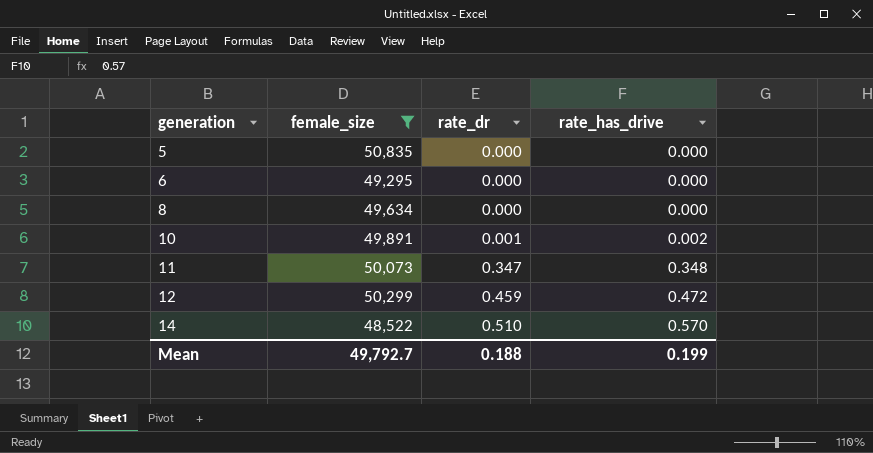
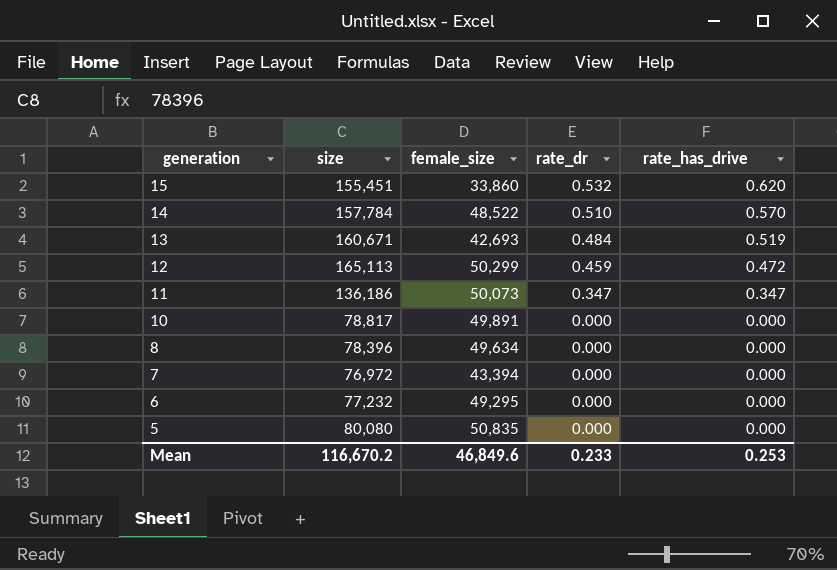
filter: female_size >= 48,522 -> none
row order: generation ascending -> generation descending
column size | position: none -> 2
11 | rate_has_drive: 0.348 -> 0.347
10 | rate_dr: 0.001 -> 0.000
10 | rate_has_drive: 0.002 -> 0.000
Mean | female_size: 49,792.7 -> 46,849.6
Mean | rate_dr: 0.188 -> 0.233
Mean | rate_has_drive: 0.199 -> 0.253

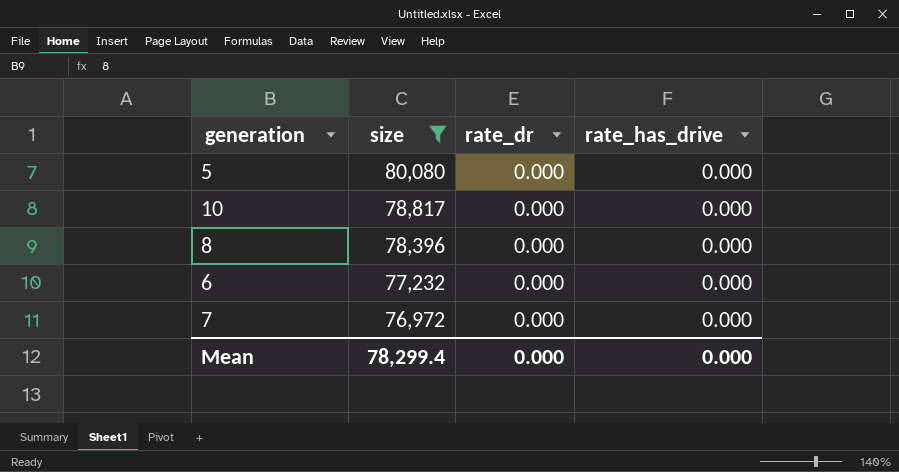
filter: none -> size <= 80,080
row order: generation descending -> size descending
column female_size | position: 3 -> none
Mean | size: 116,670.2 -> 78,299.4
Mean | rate_dr: 0.233 -> 0.000
Mean | rate_has_drive: 0.253 -> 0.000

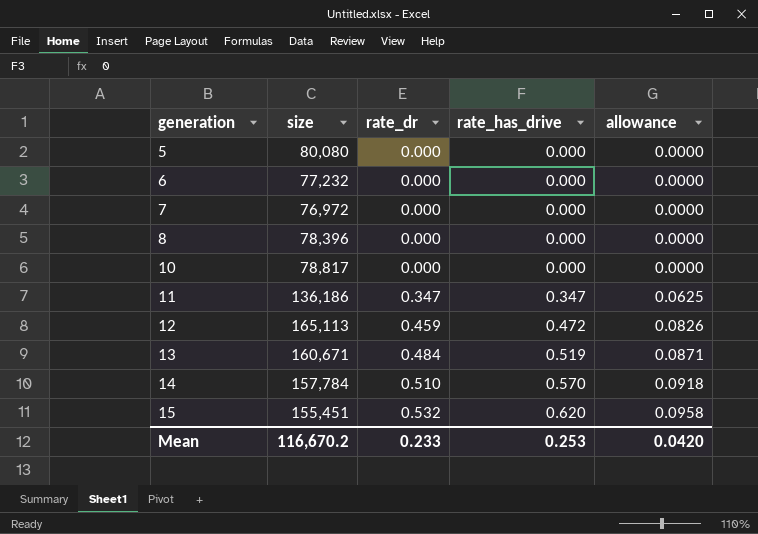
filter: size <= 80,080 -> none
row order: size descending -> generation ascending
column allowance | formula: none -> [rate_dr] * 0.18
Mean | size: 78,299.4 -> 116,670.2
Mean | rate_dr: 0.000 -> 0.233
Mean | rate_has_drive: 0.000 -> 0.253

